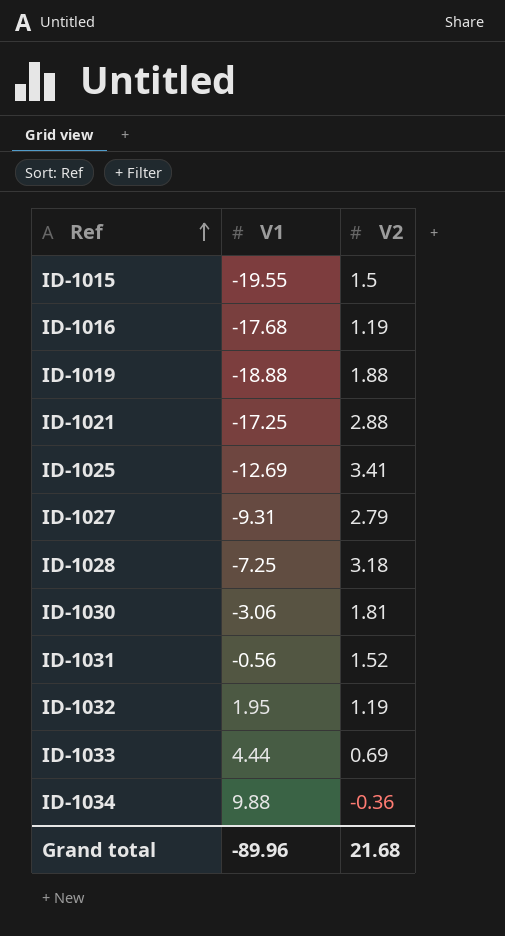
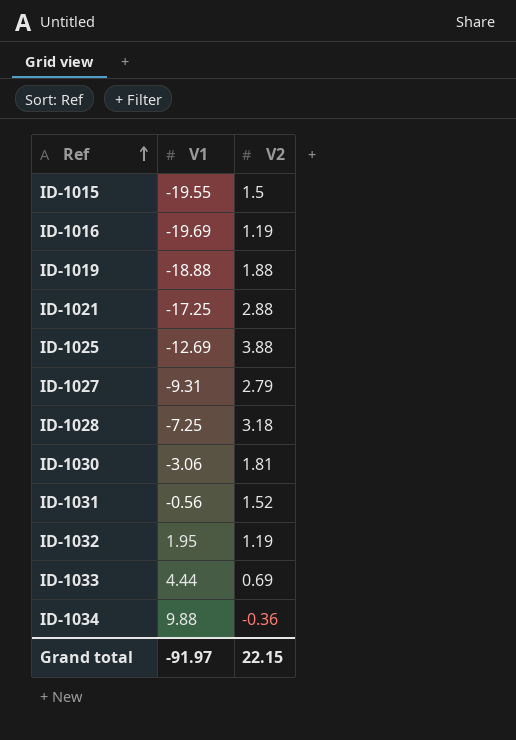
ID-1016 | V1: -17.68 -> -19.69
ID-1025 | V2: 3.41 -> 3.88
Grand total | V1: -89.96 -> -91.97
Grand total | V2: 21.68 -> 22.15

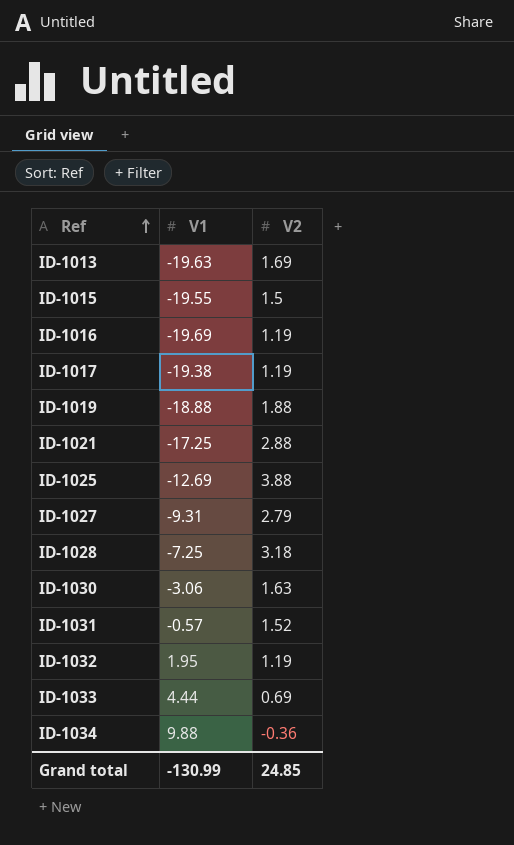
row ID-1013: none -> -19.63 | 1.69
row ID-1017: none -> -19.38 | 1.19
ID-1030 | V2: 1.81 -> 1.63
ID-1031 | V1: -0.56 -> -0.57
Grand total | V1: -91.97 -> -130.99
Grand total | V2: 22.15 -> 24.85

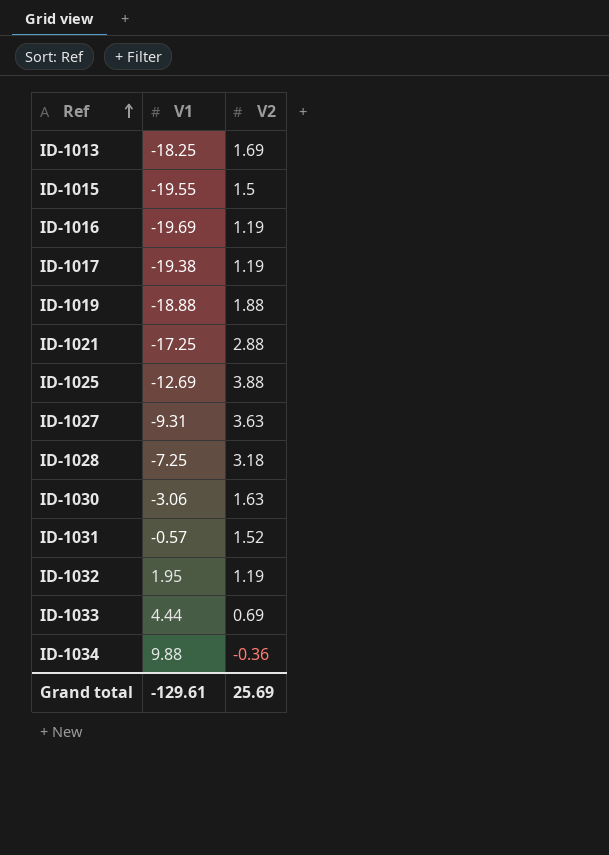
ID-1013 | V1: -19.63 -> -18.25
ID-1027 | V2: 2.79 -> 3.63
Grand total | V1: -130.99 -> -129.61
Grand total | V2: 24.85 -> 25.69

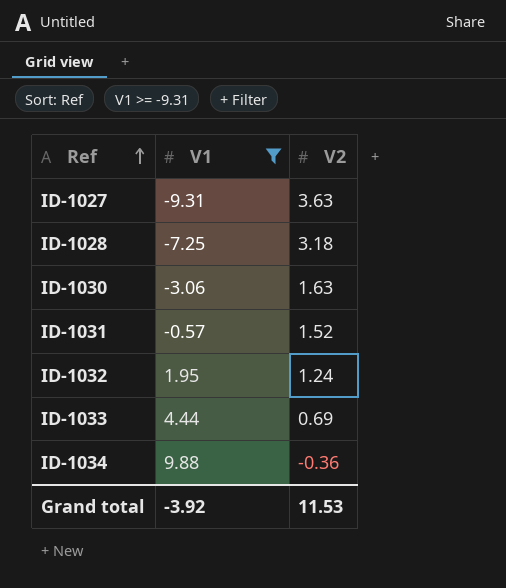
filter: none -> V1 >= -9.31
ID-1032 | V2: 1.19 -> 1.24
Grand total | V1: -129.61 -> -3.92
Grand total | V2: 25.69 -> 11.53

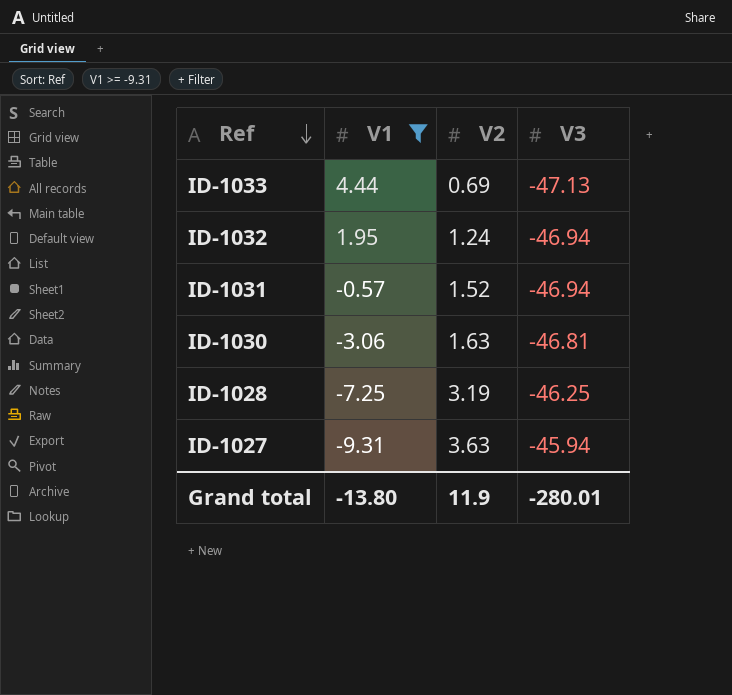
row order: Ref ascending -> Ref descending
column V3 | position: none -> 4
row ID-1034: 9.88 | -0.36 -> none
ID-1028 | V2: 3.18 -> 3.19
Grand total | V1: -3.92 -> -13.80
Grand total | V2: 11.53 -> 11.9

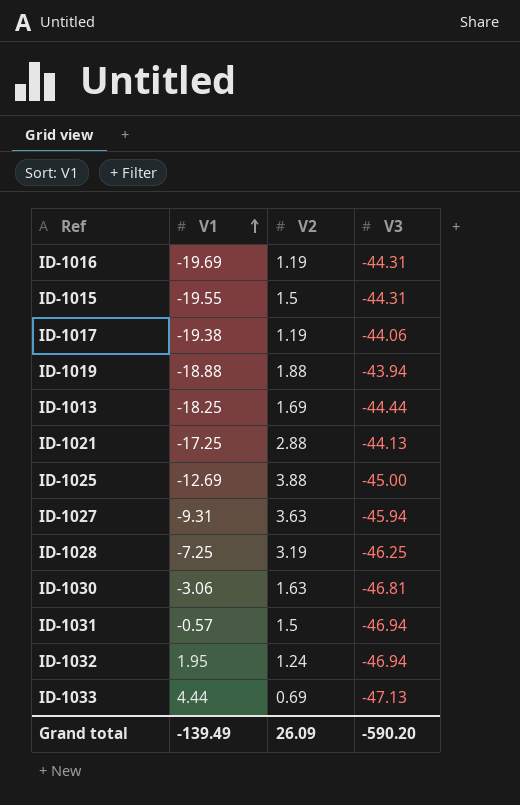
filter: V1 >= -9.31 -> none
row order: Ref descending -> V1 ascending
ID-1031 | V2: 1.52 -> 1.5
Grand total | V1: -13.80 -> -139.49
Grand total | V2: 11.9 -> 26.09
Grand total | V3: -280.01 -> -590.20

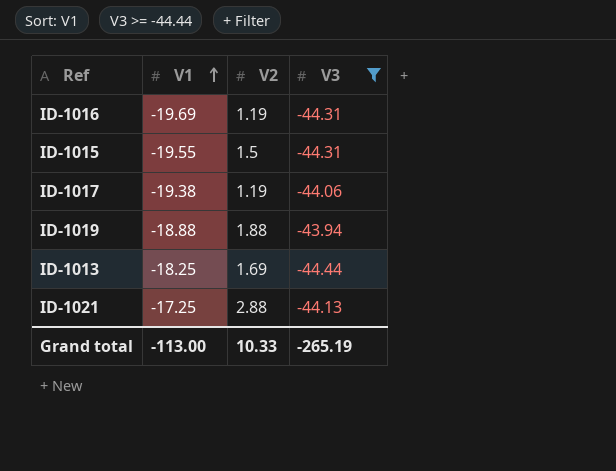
filter: none -> V3 >= -44.44
Grand total | V1: -139.49 -> -113.00
Grand total | V2: 26.09 -> 10.33
Grand total | V3: -590.20 -> -265.19

